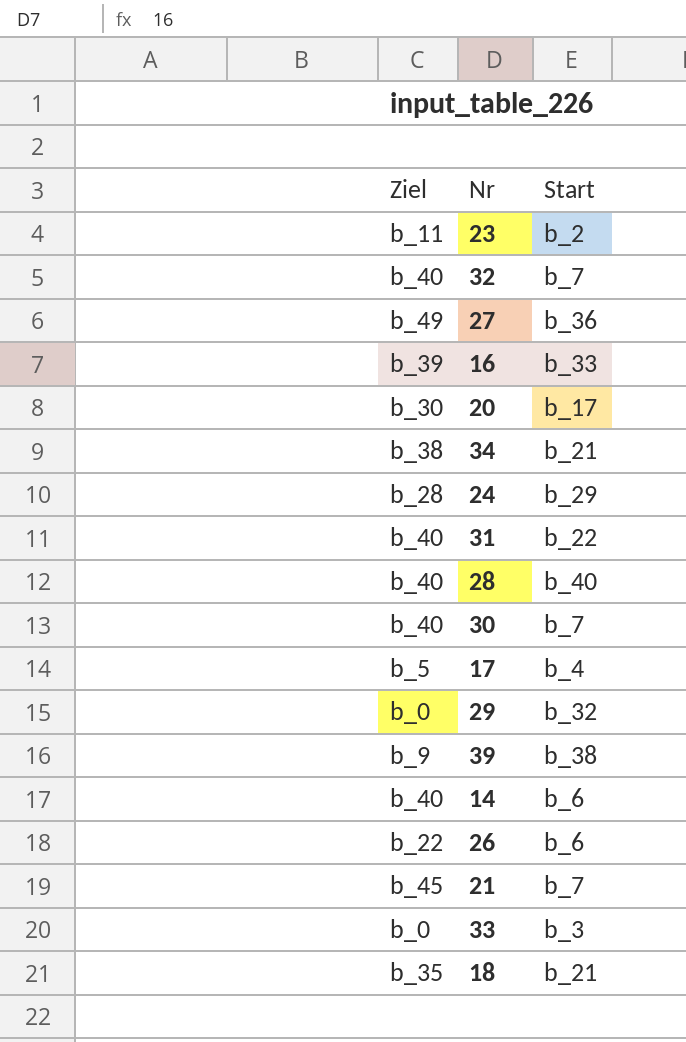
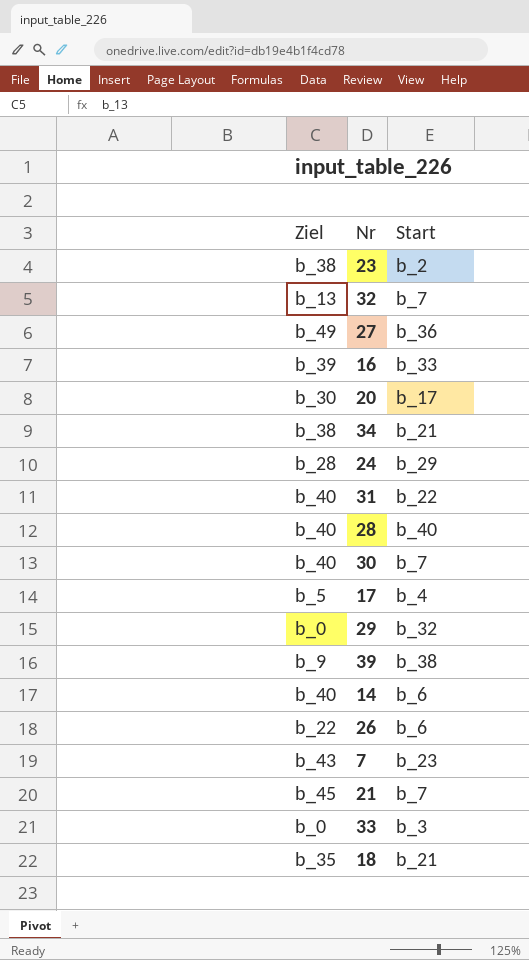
23 | Ziel: b_11 -> b_38
32 | Ziel: b_40 -> b_13
row 7: none -> b_43 | b_23

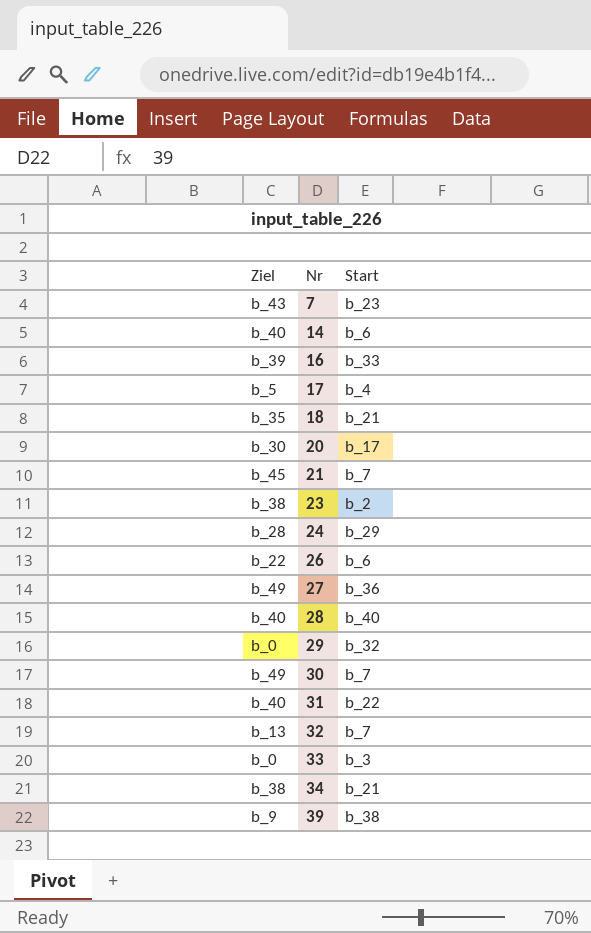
row order: none -> Nr ascending
30 | Ziel: b_40 -> b_49

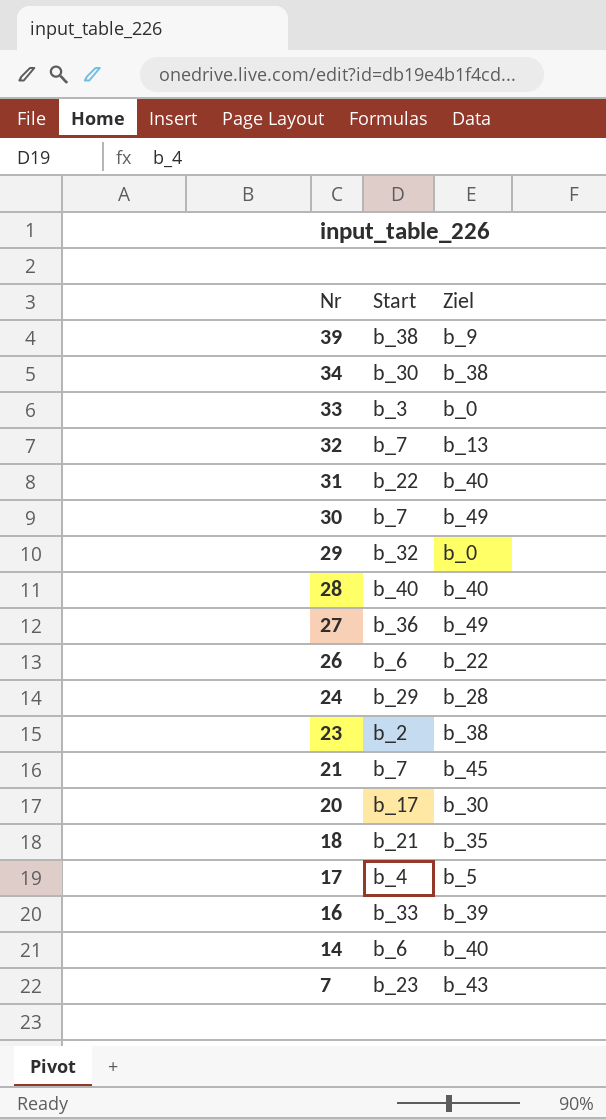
row order: Nr ascending -> Nr descending
column Ziel | position: 1 -> 3
34 | Start: b_21 -> b_30

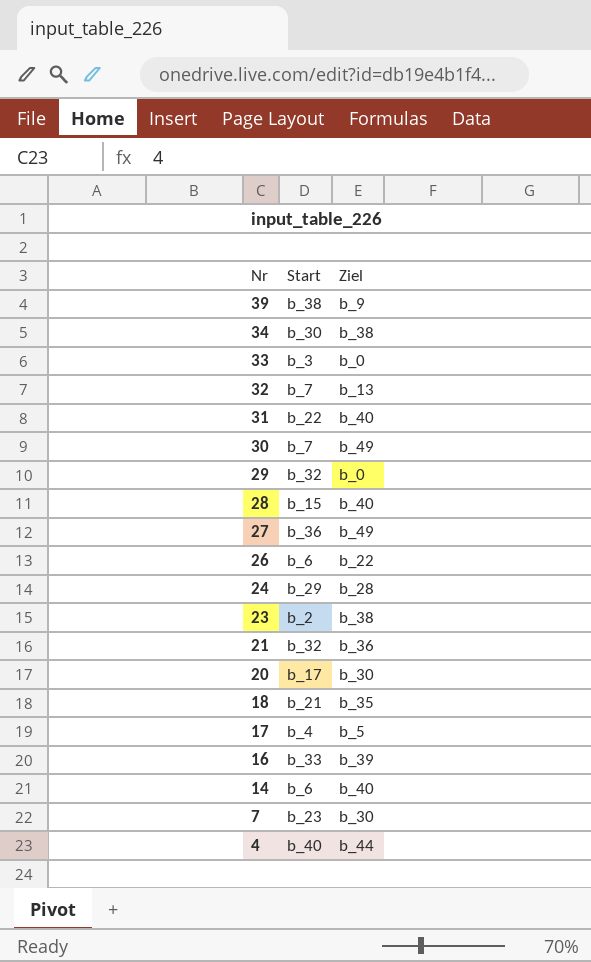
28 | Start: b_40 -> b_15
21 | Start: b_7 -> b_32
21 | Ziel: b_45 -> b_36
7 | Ziel: b_43 -> b_30
row 4: none -> b_40 | b_44

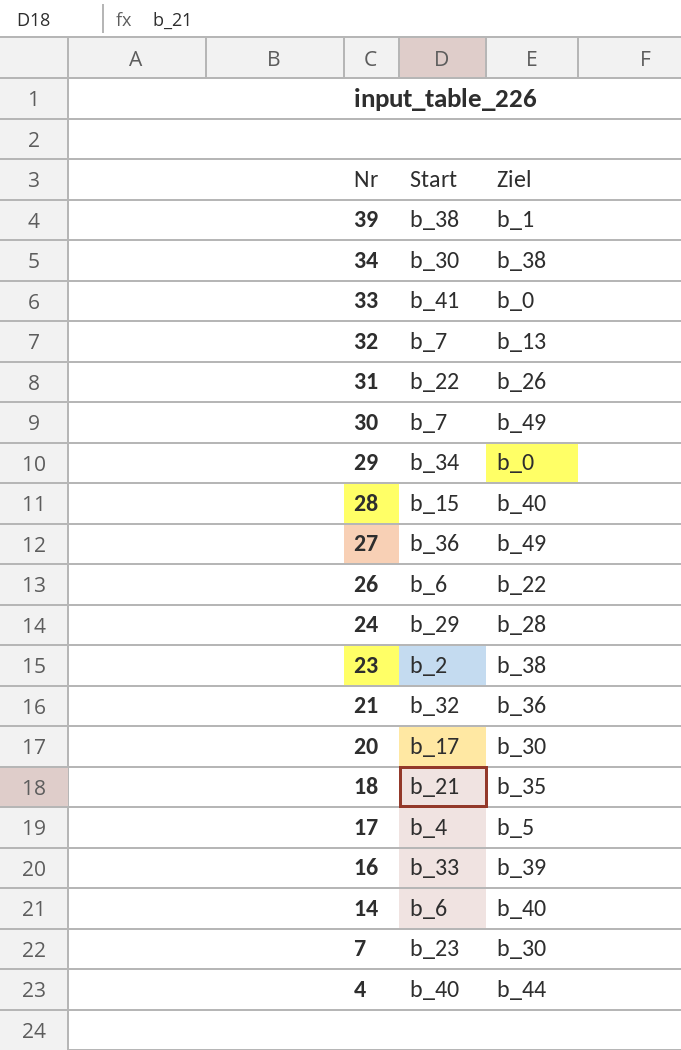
39 | Ziel: b_9 -> b_1
33 | Start: b_3 -> b_41
31 | Ziel: b_40 -> b_26
29 | Start: b_32 -> b_34

